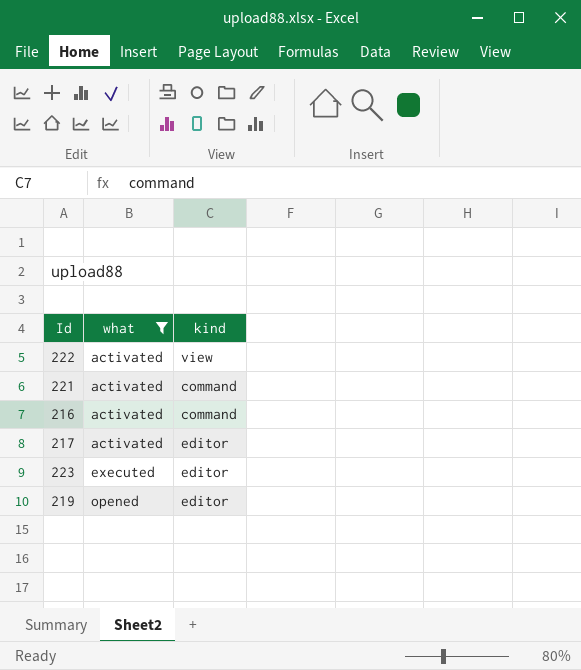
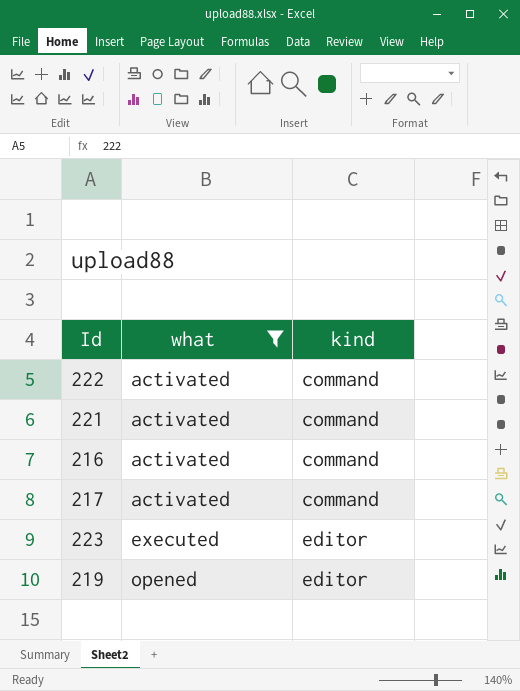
222 | kind: view -> command
217 | kind: editor -> command

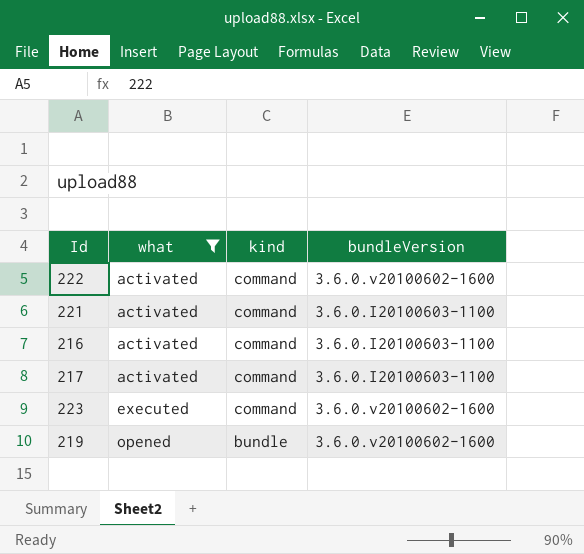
column bundleVersion | position: none -> 4
223 | kind: editor -> command
219 | kind: editor -> bundle

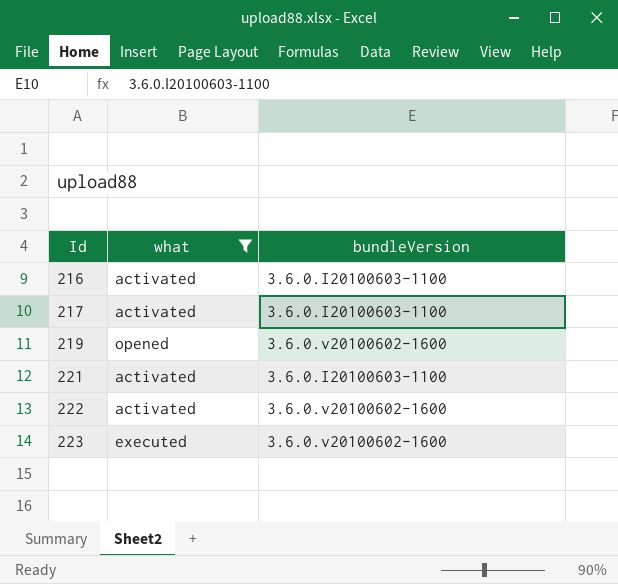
row order: what ascending -> Id ascending
column kind | position: 3 -> none

